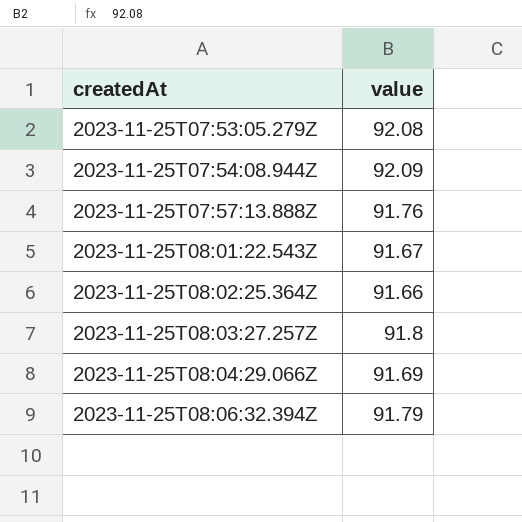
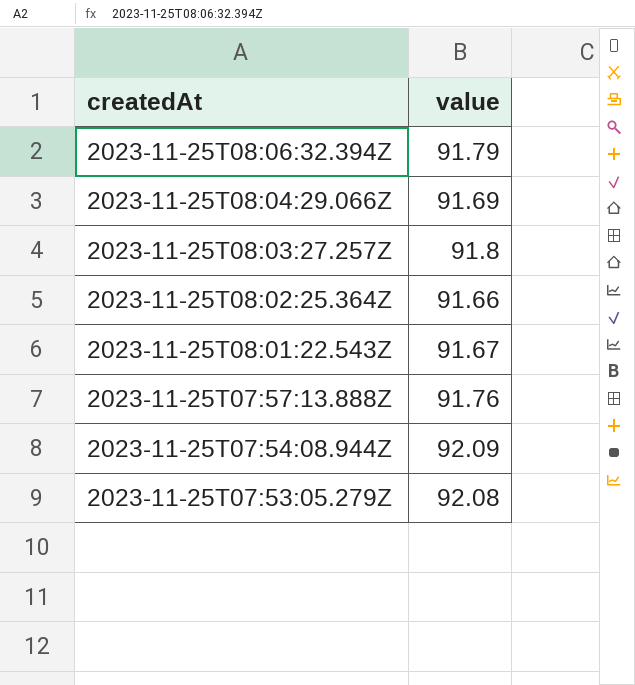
row order: createdAt ascending -> createdAt descending

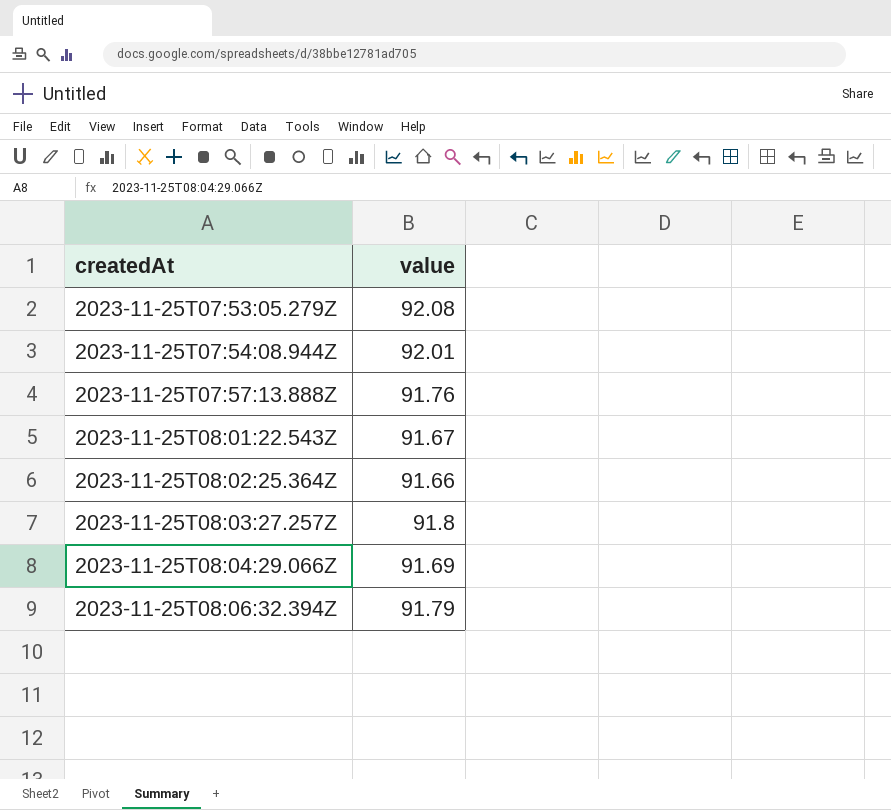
row order: createdAt descending -> createdAt ascending
2023-11-25T07:54:08.944Z | value: 92.09 -> 92.01

